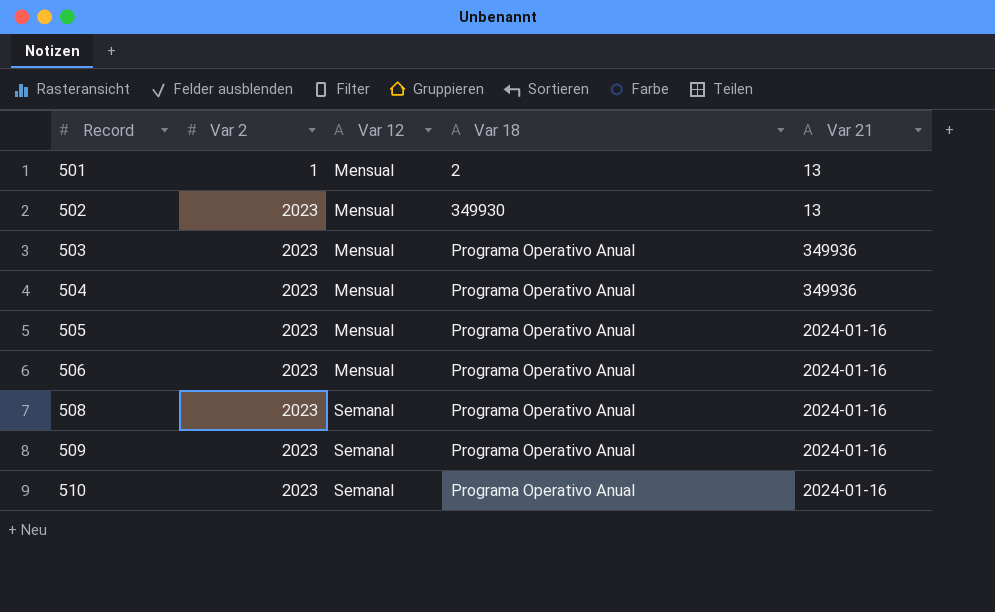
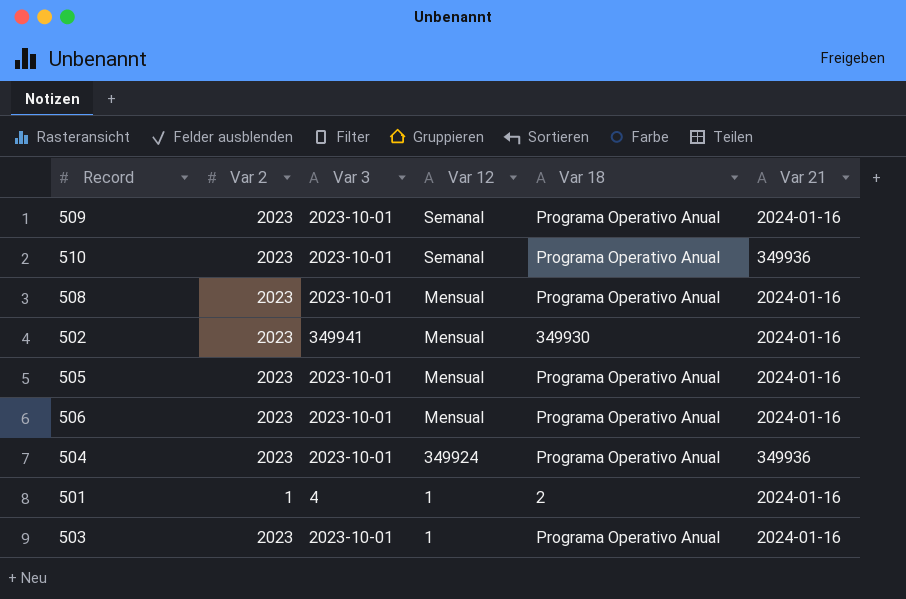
row order: Record ascending -> Var 12 descending
column Var 3 | position: none -> 3
510 | Var 21: 2024-01-16 -> 349936
508 | Var 12: Semanal -> Mensual
502 | Var 21: 13 -> 2024-01-16
504 | Var 12: Mensual -> 349924
501 | Var 12: Mensual -> 1
501 | Var 21: 13 -> 2024-01-16
503 | Var 12: Mensual -> 1
503 | Var 21: 349936 -> 2024-01-16

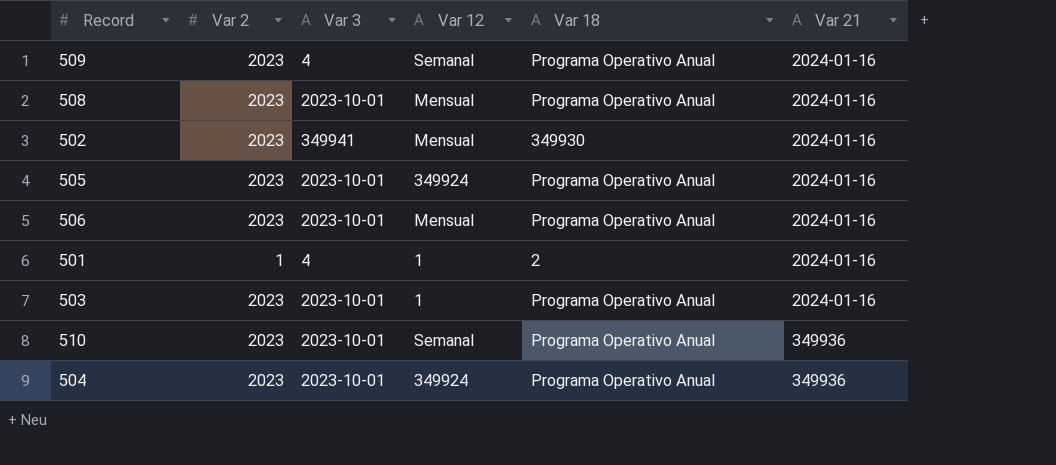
row order: Var 12 descending -> Var 21 ascending
509 | Var 3: 2023-10-01 -> 4
505 | Var 12: Mensual -> 349924

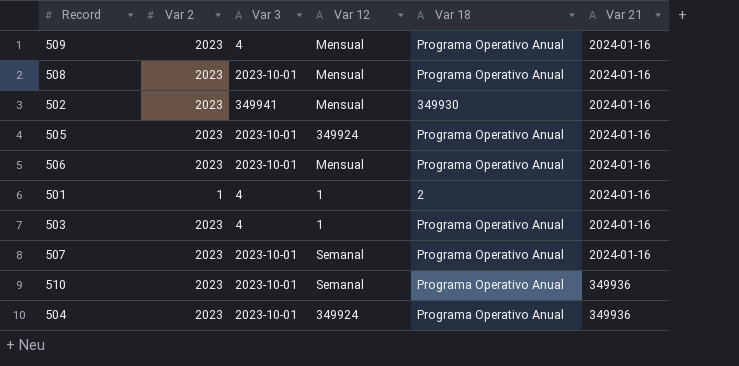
509 | Var 12: Semanal -> Mensual
503 | Var 3: 2023-10-01 -> 4
row 507: none -> 2023 | 2023-10-01 | Semanal | Programa Operativo Anual | 2024-01-16

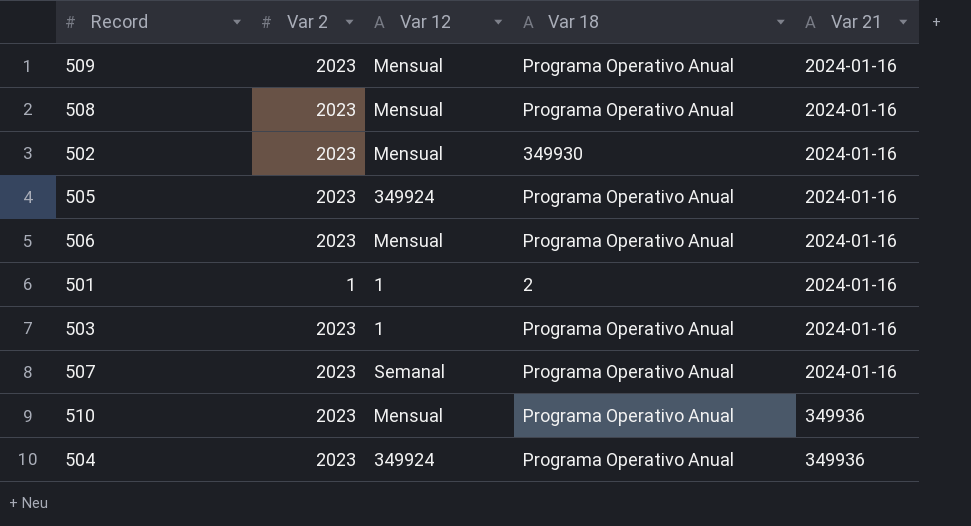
column Var 3 | position: 3 -> none
510 | Var 12: Semanal -> Mensual

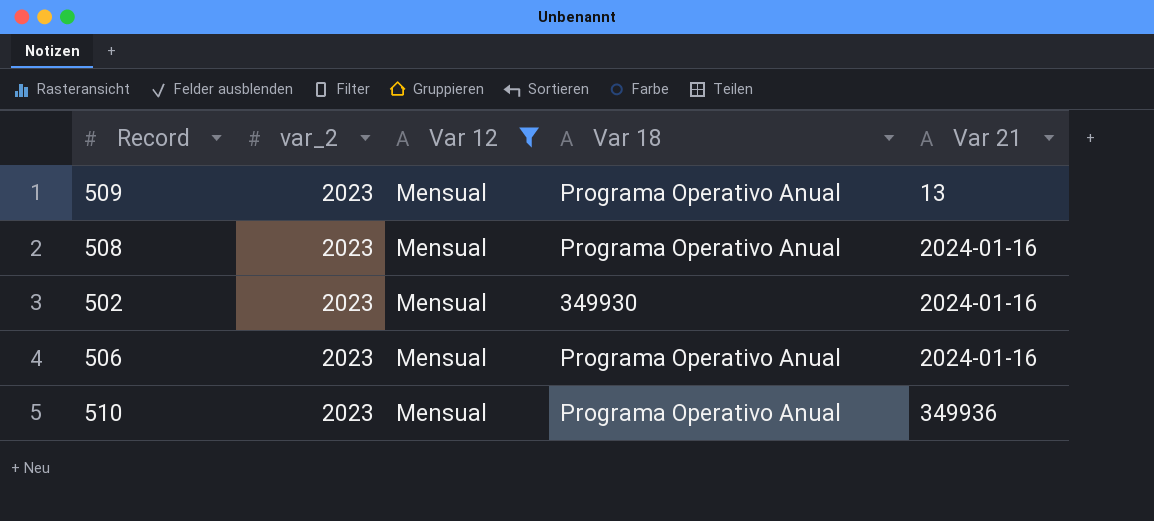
filter: none -> Var 12 = Mensual
column name: Var 2 -> var_2
509 | Var 21: 2024-01-16 -> 13

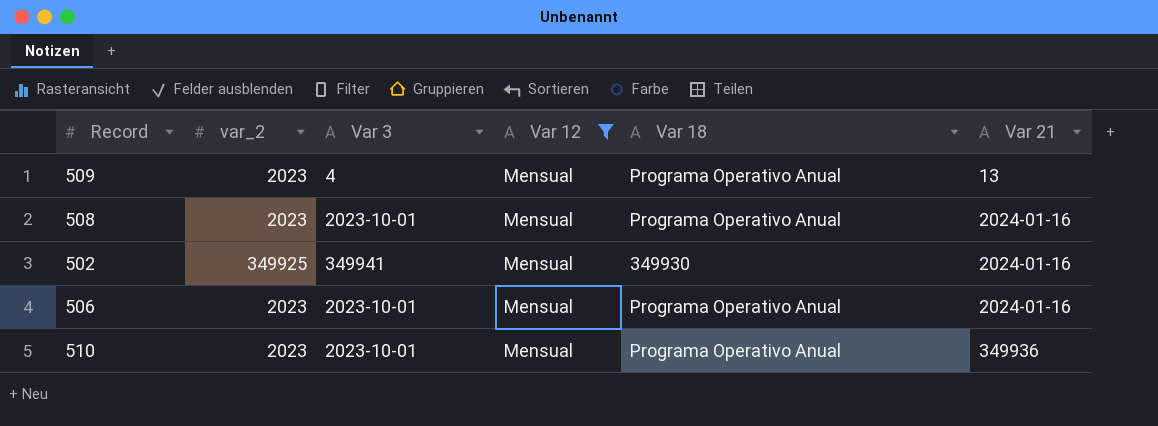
column Var 3 | position: none -> 3
502 | var_2: 2023 -> 349925

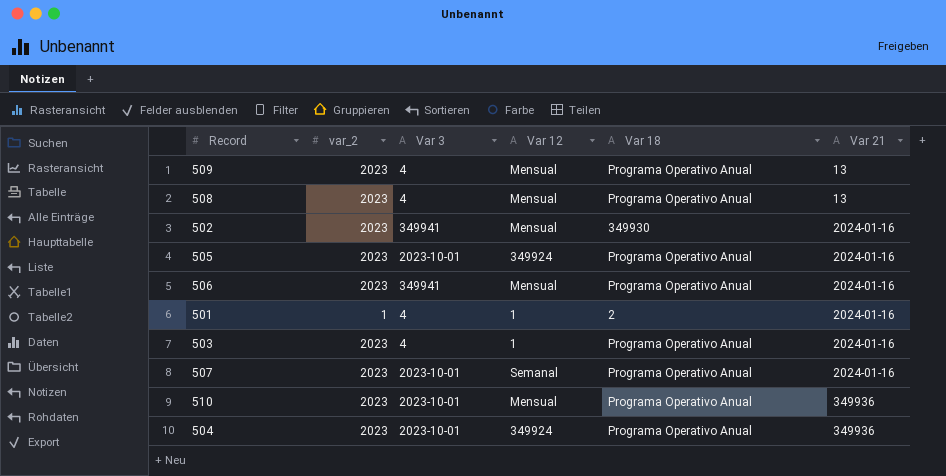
filter: Var 12 = Mensual -> none
508 | Var 3: 2023-10-01 -> 4
508 | Var 21: 2024-01-16 -> 13
502 | var_2: 349925 -> 2023
506 | Var 3: 2023-10-01 -> 349941

